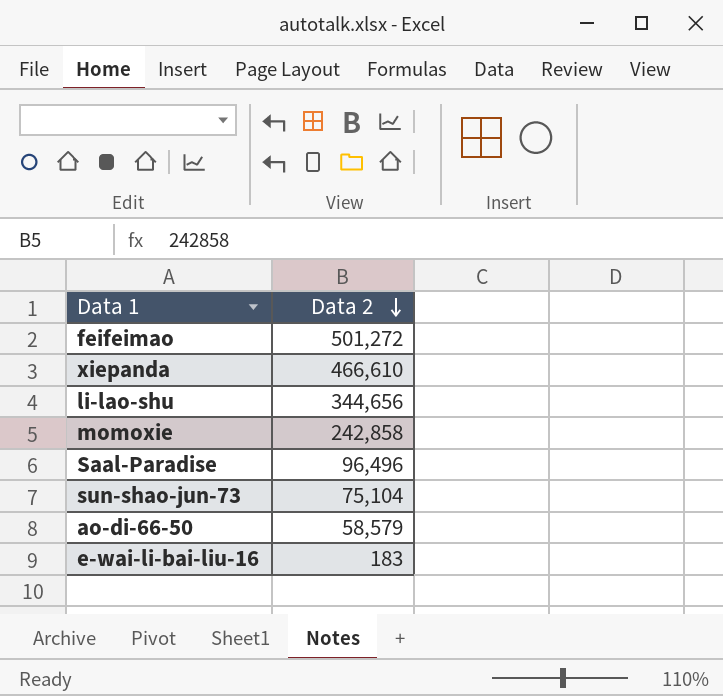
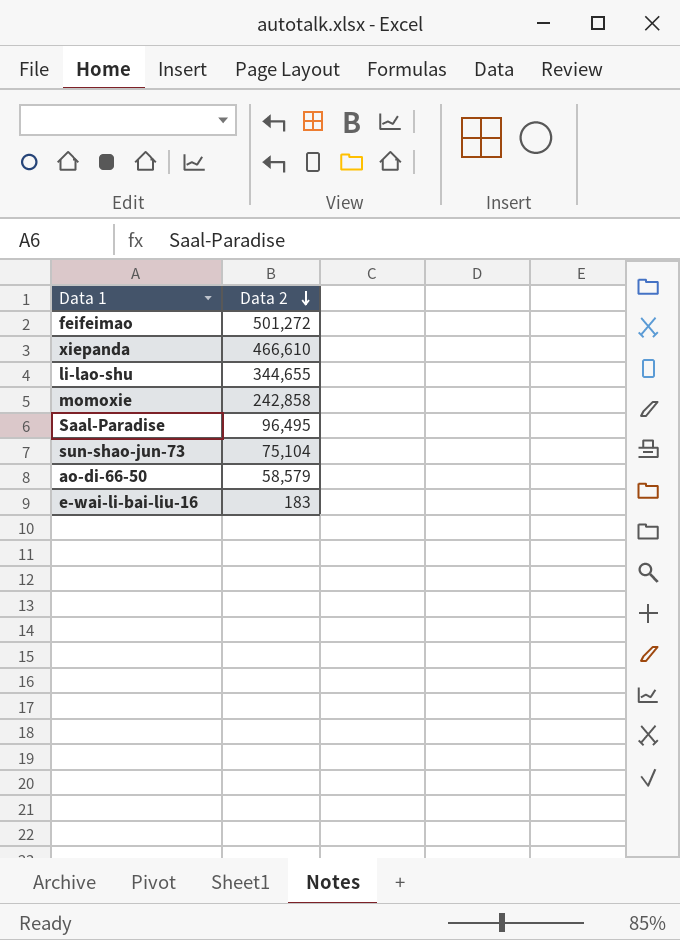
li-lao-shu | Data 2: 344,656 -> 344,655
Saal-Paradise | Data 2: 96,496 -> 96,495

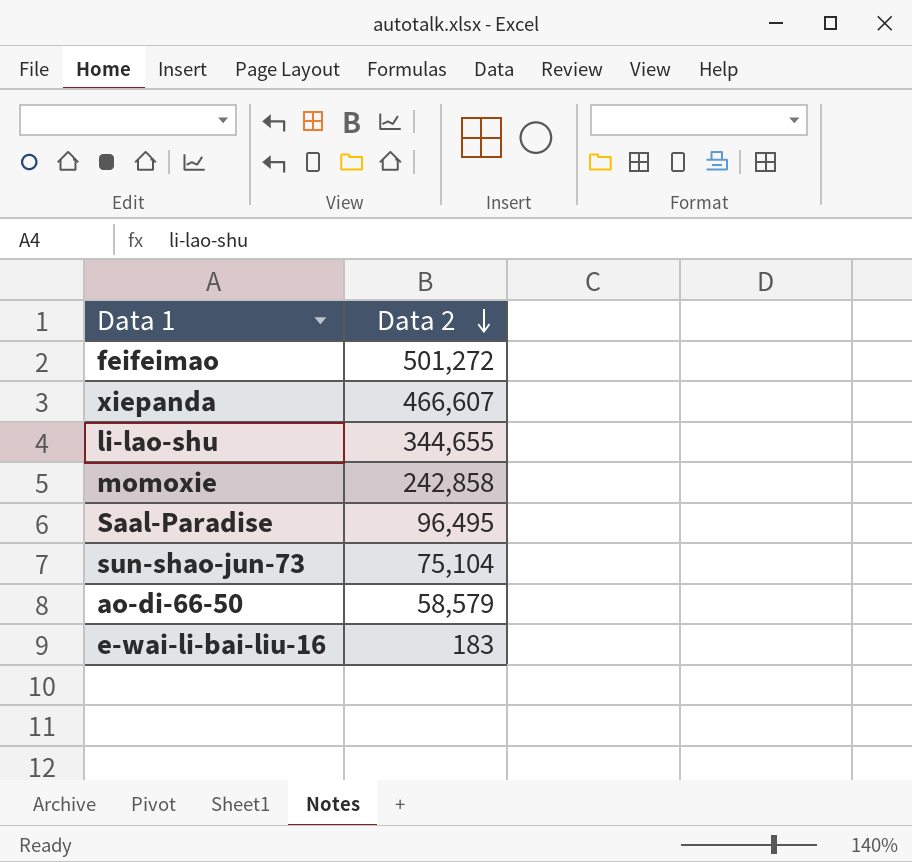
xiepanda | Data 2: 466,610 -> 466,607

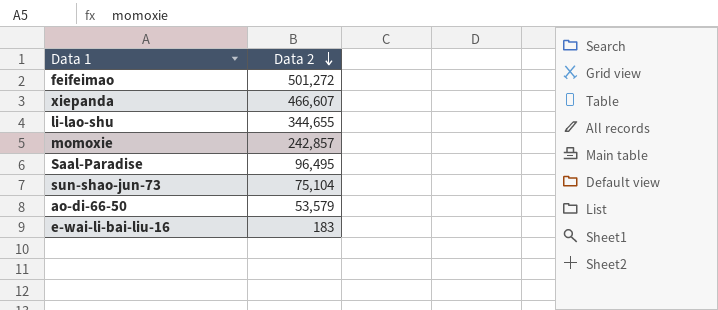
momoxie | Data 2: 242,858 -> 242,857
ao-di-66-50 | Data 2: 58,579 -> 53,579

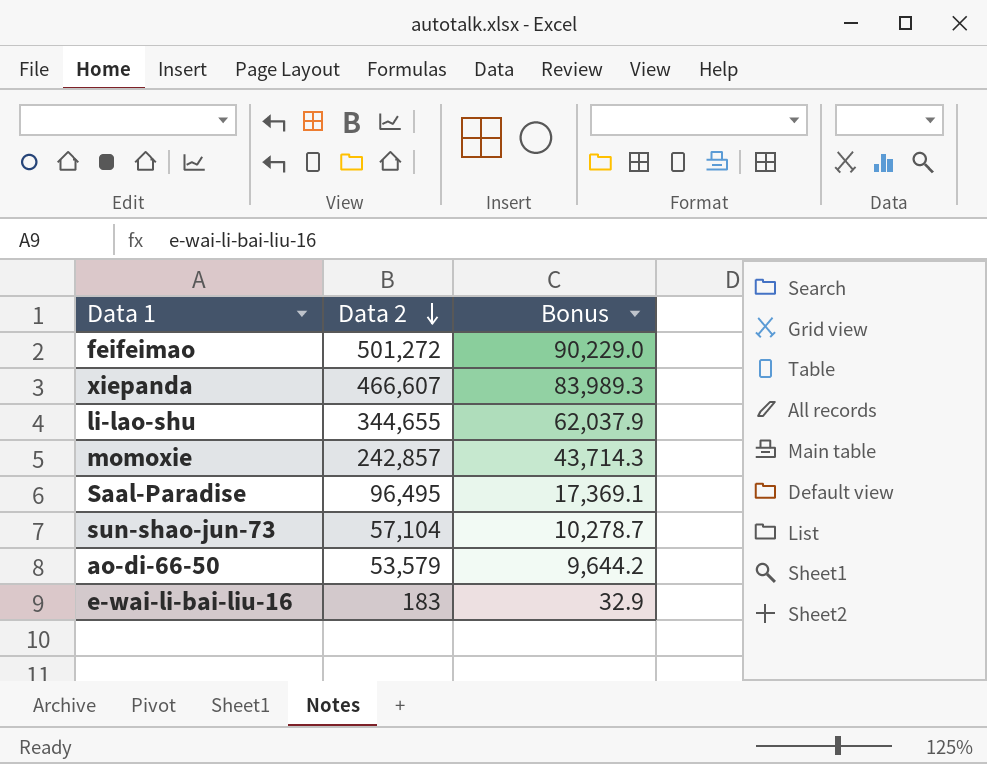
column Bonus | formula: none -> [Data 2] * 0.18
sun-shao-jun-73 | Data 2: 75,104 -> 57,104

